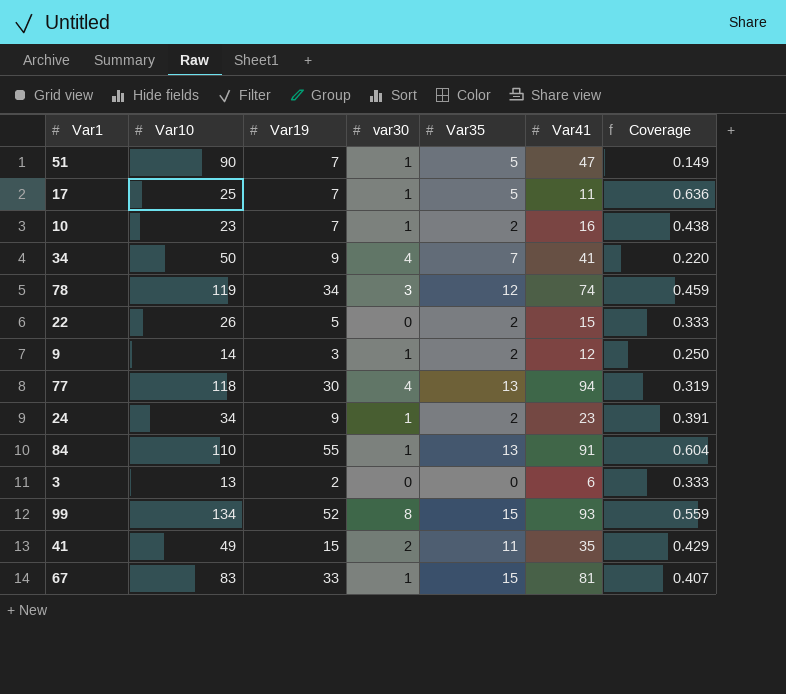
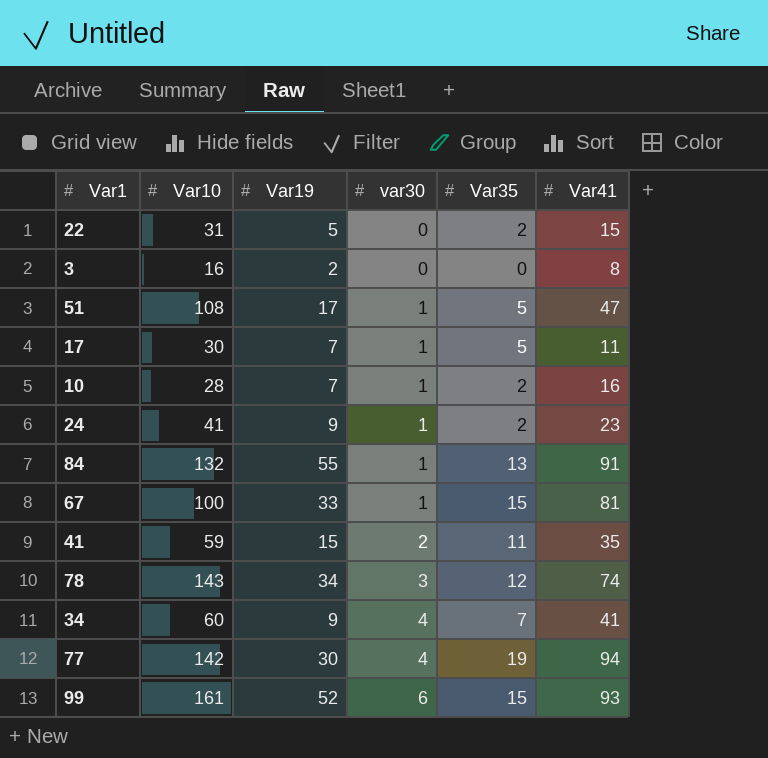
row order: none -> var30 ascending
column Coverage | formula: [Var19] / [Var41] -> none
row 9: 14 | 3 | 1 | 2 | 12 | 0.250 -> none
22 | Var10: 26 -> 31
3 | Var10: 13 -> 16
3 | Var41: 6 -> 8
51 | Var10: 90 -> 108
51 | Var19: 7 -> 17
17 | Var10: 25 -> 30
10 | Var10: 23 -> 28
24 | Var10: 34 -> 41
84 | Var10: 110 -> 132
67 | Var10: 83 -> 100
41 | Var10: 49 -> 59
78 | Var10: 119 -> 143
34 | Var10: 50 -> 60
77 | Var10: 118 -> 142
77 | Var35: 13 -> 19
99 | Var10: 134 -> 161
99 | var30: 8 -> 6

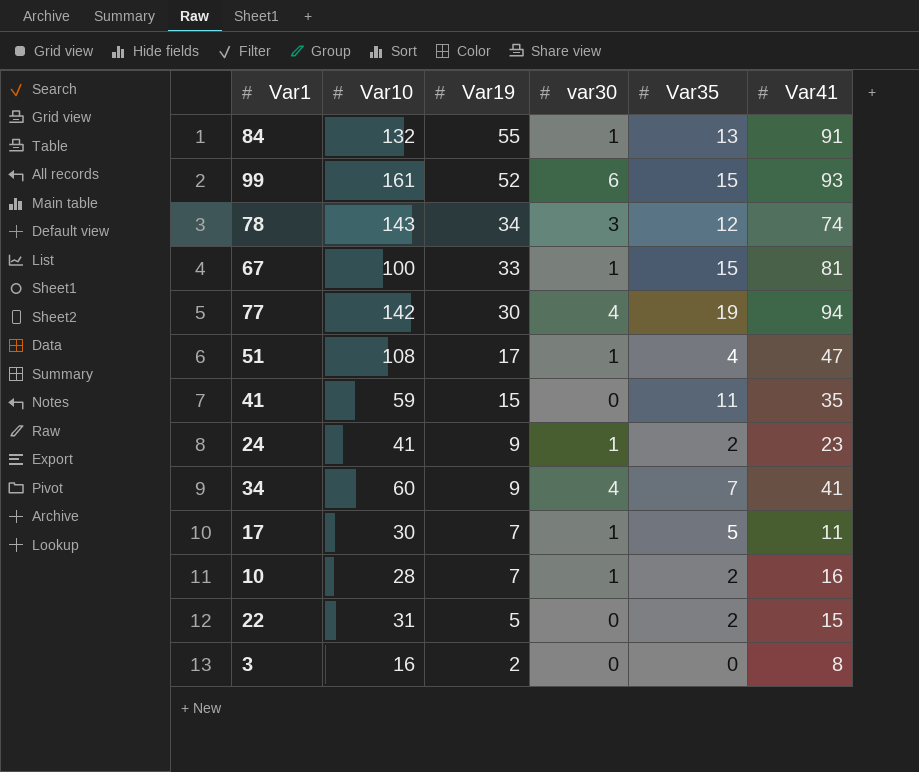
row order: var30 ascending -> Var19 descending
51 | Var35: 5 -> 4
41 | var30: 2 -> 0

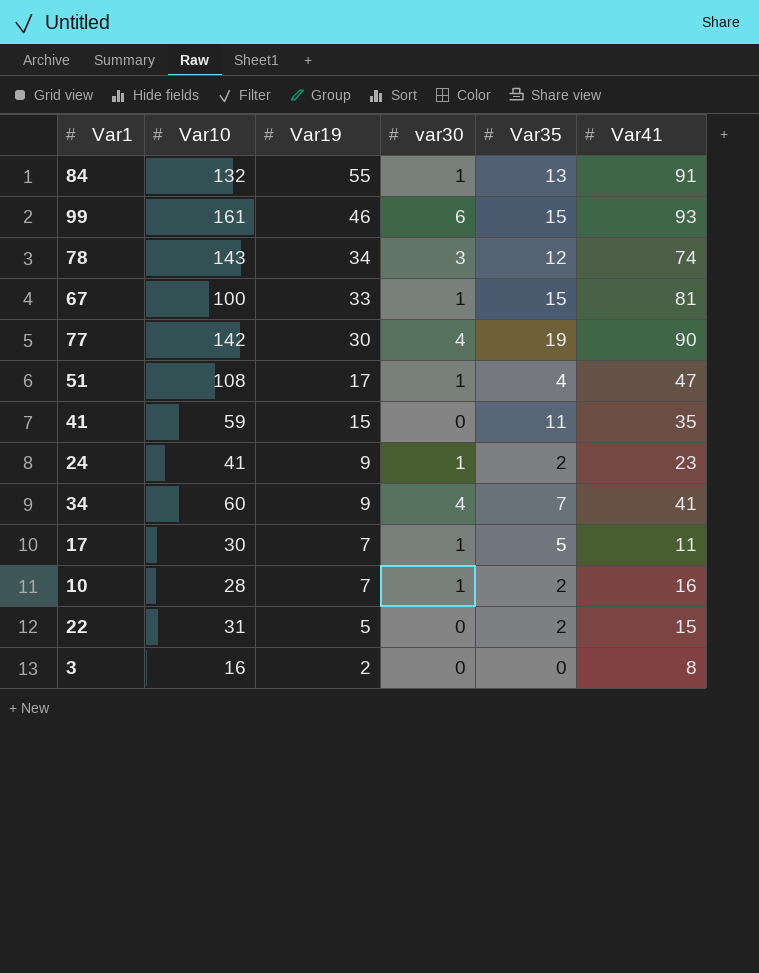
99 | Var19: 52 -> 46
77 | Var41: 94 -> 90

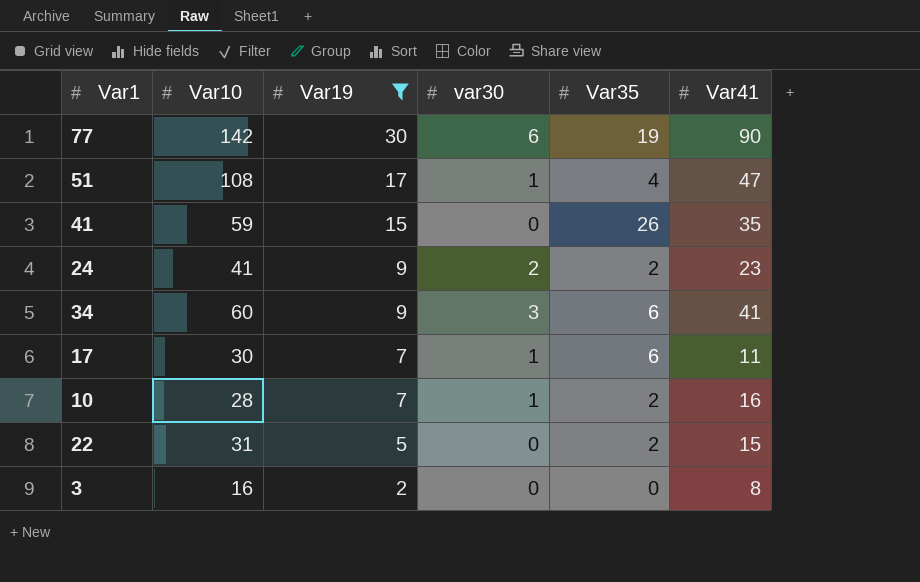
filter: none -> Var19 <= 30
77 | var30: 4 -> 6
41 | Var35: 11 -> 26
24 | var30: 1 -> 2
34 | var30: 4 -> 3
34 | Var35: 7 -> 6
17 | Var35: 5 -> 6

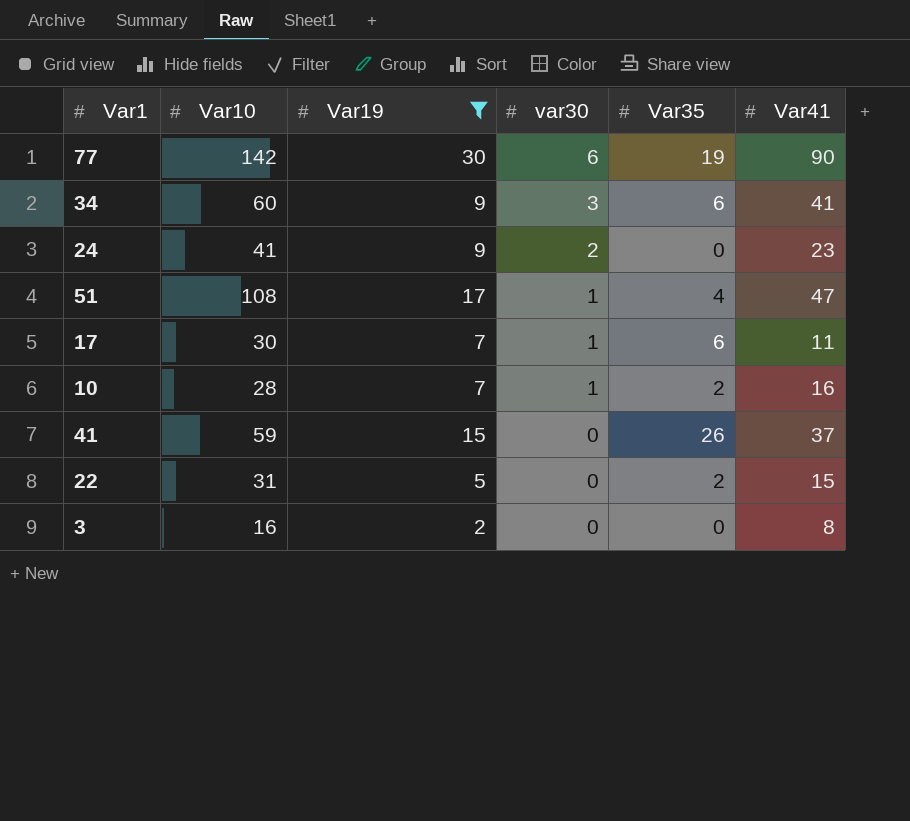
row order: Var19 descending -> var30 descending
24 | Var35: 2 -> 0
41 | Var41: 35 -> 37

